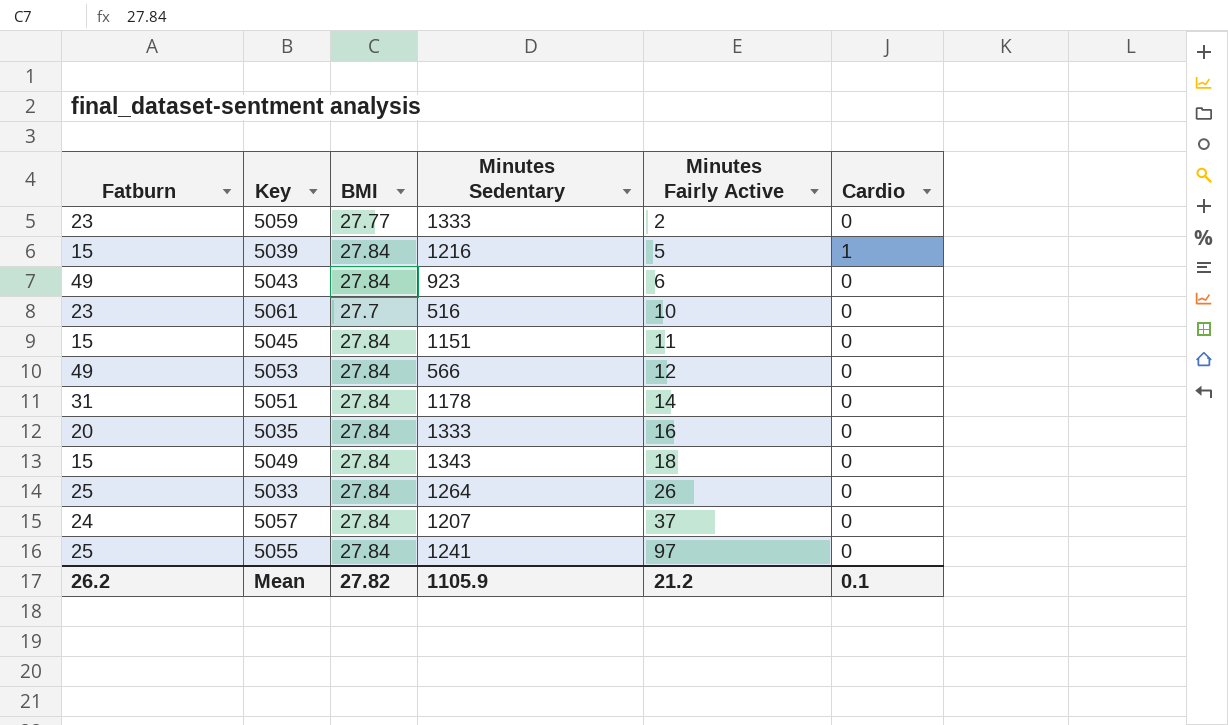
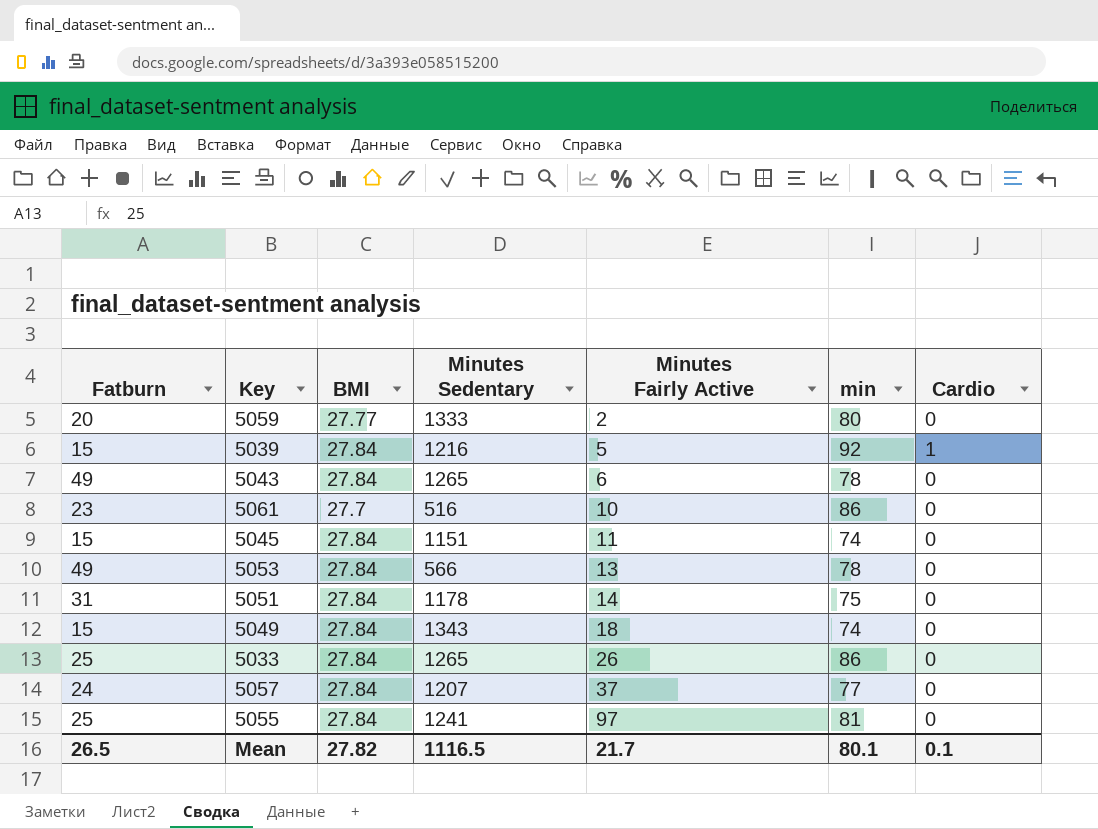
column min | position: none -> 6
row 5035: 20 | 27.84 | 1333 | 16 | 0 -> none
5059 | Fatburn: 23 -> 20
5043 | Minutes Sedentary: 923 -> 1265
5053 | Minutes Fairly Active: 12 -> 13
5033 | Minutes Sedentary: 1264 -> 1265
Mean | Fatburn: 26.2 -> 26.5
Mean | Minutes Sedentary: 1105.9 -> 1116.5
Mean | Minutes Fairly Active: 21.2 -> 21.7

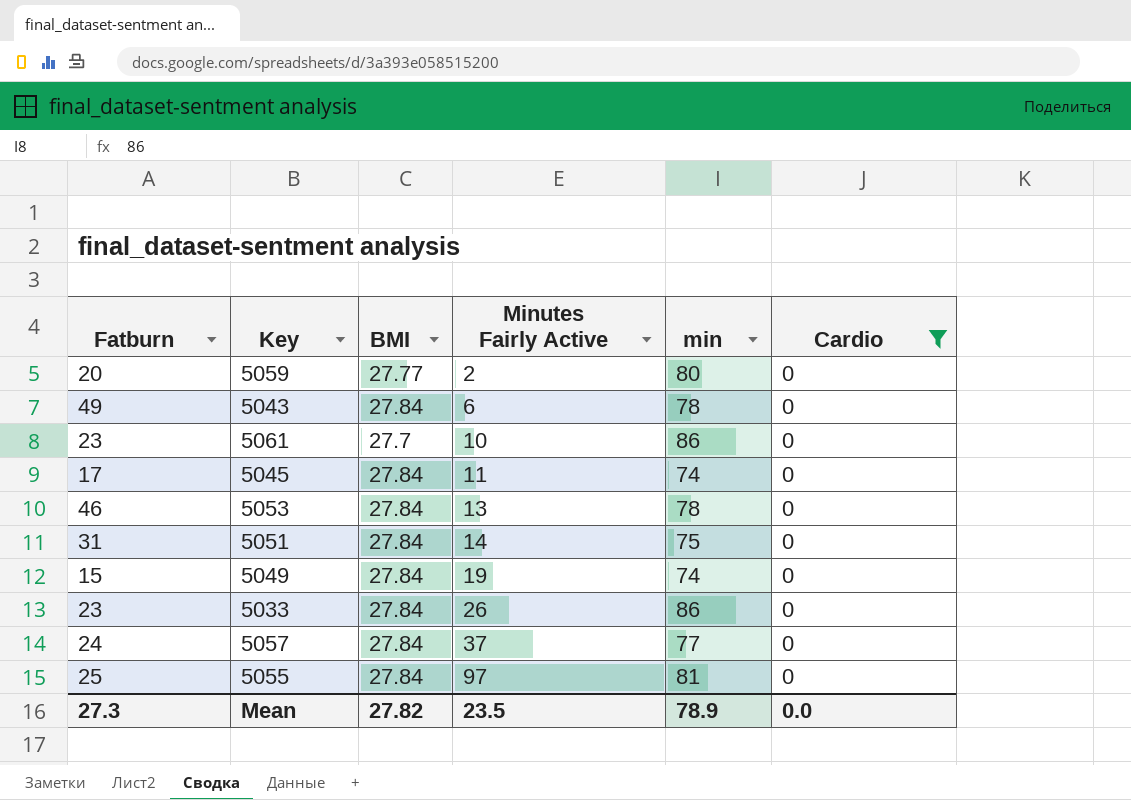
filter: none -> Cardio = 0
column Minutes Sedentary | position: 4 -> none
5045 | Fatburn: 15 -> 17
5053 | Fatburn: 49 -> 46
5049 | Minutes Fairly Active: 18 -> 19
5033 | Fatburn: 25 -> 23
Mean | Fatburn: 26.5 -> 27.3
Mean | Minutes Fairly Active: 21.7 -> 23.5
Mean | min: 80.1 -> 78.9
Mean | Cardio: 0.1 -> 0.0

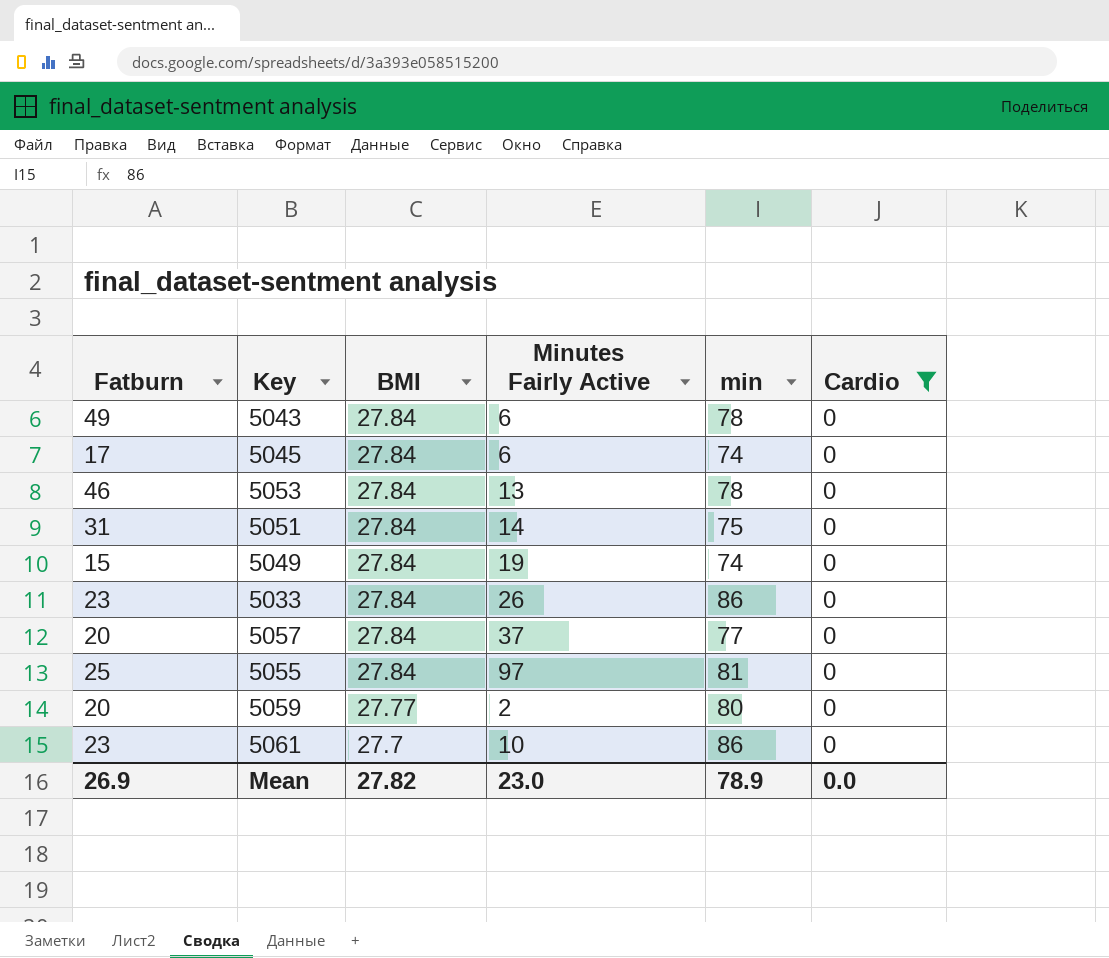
row order: Minutes Fairly Active ascending -> BMI descending
5045 | Minutes Fairly Active: 11 -> 6
5057 | Fatburn: 24 -> 20
Mean | Fatburn: 27.3 -> 26.9
Mean | Minutes Fairly Active: 23.5 -> 23.0

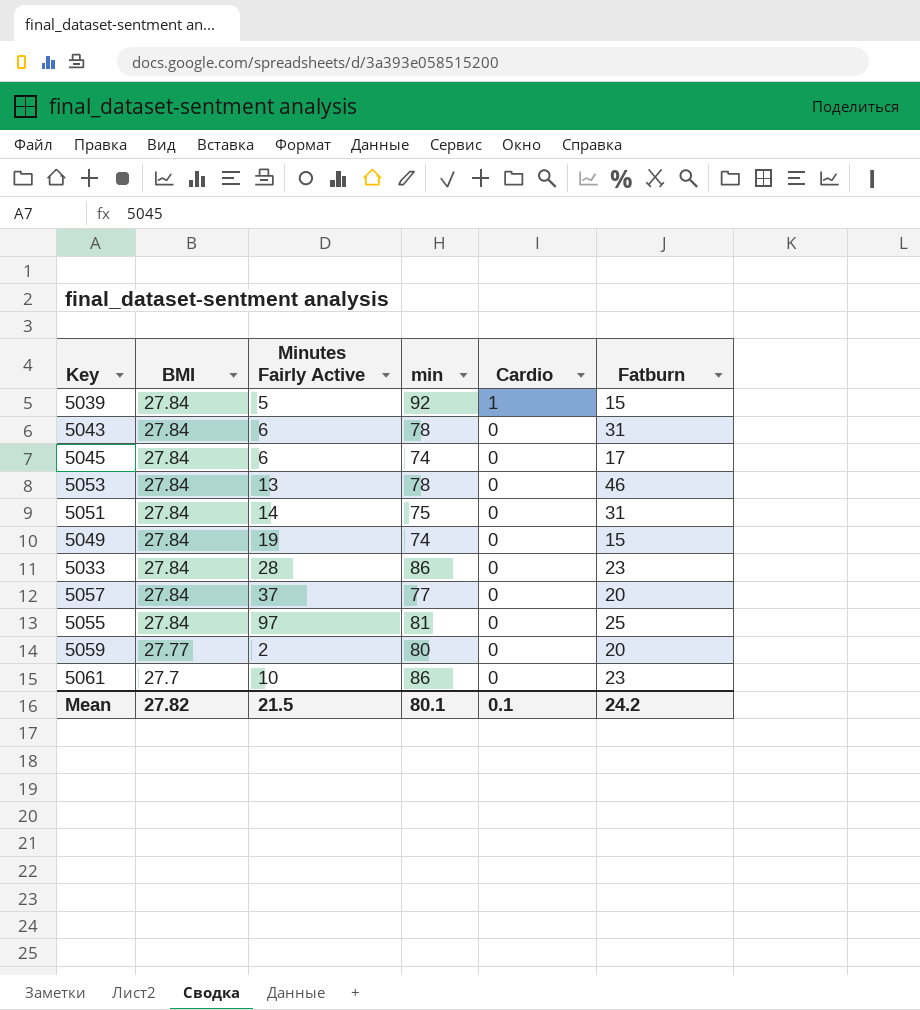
filter: Cardio = 0 -> none
column Fatburn | position: 1 -> 6
5043 | Fatburn: 49 -> 31
5033 | Minutes Fairly Active: 26 -> 28
Mean | Minutes Fairly Active: 23.0 -> 21.5
Mean | min: 78.9 -> 80.1
Mean | Cardio: 0.0 -> 0.1
Mean | Fatburn: 26.9 -> 24.2

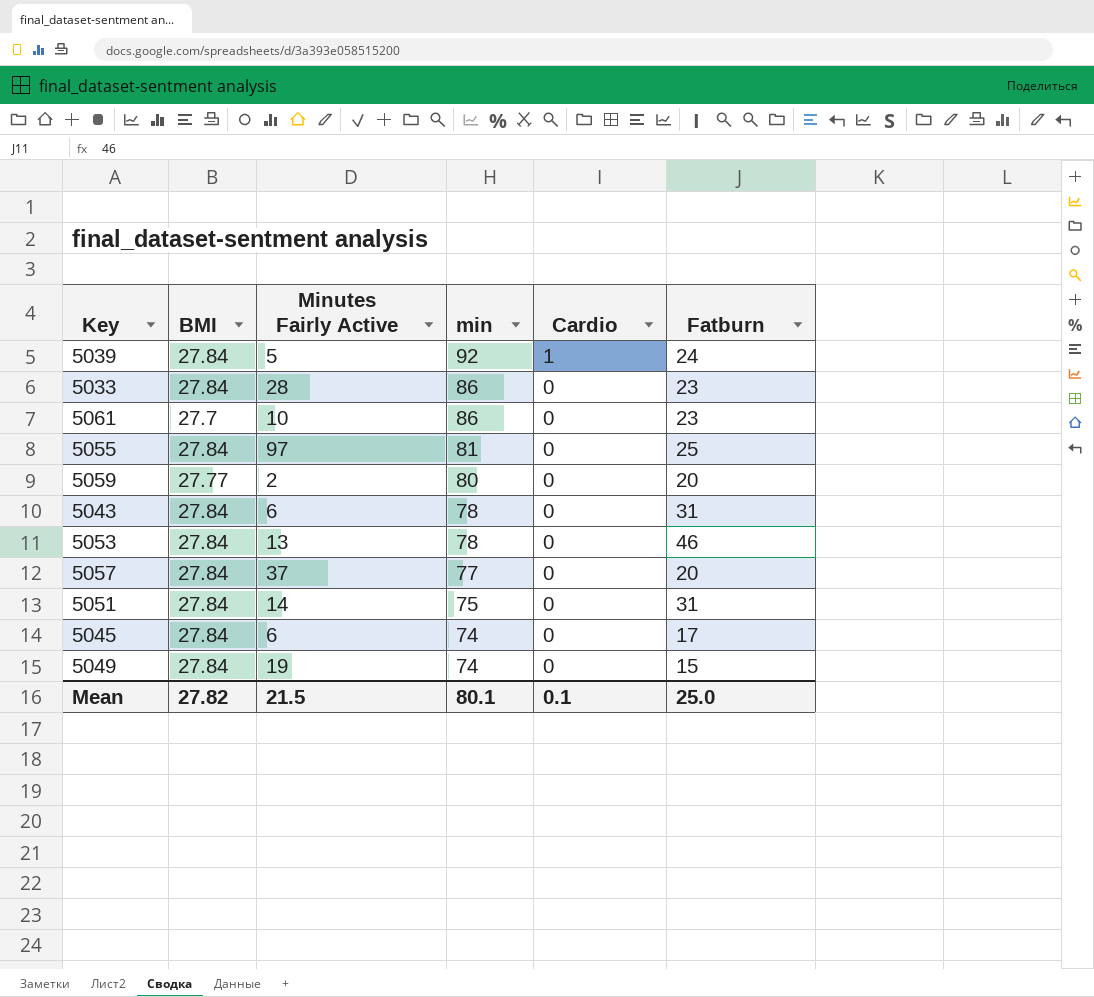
row order: BMI descending -> min descending
5039 | Fatburn: 15 -> 24
Mean | Fatburn: 24.2 -> 25.0

